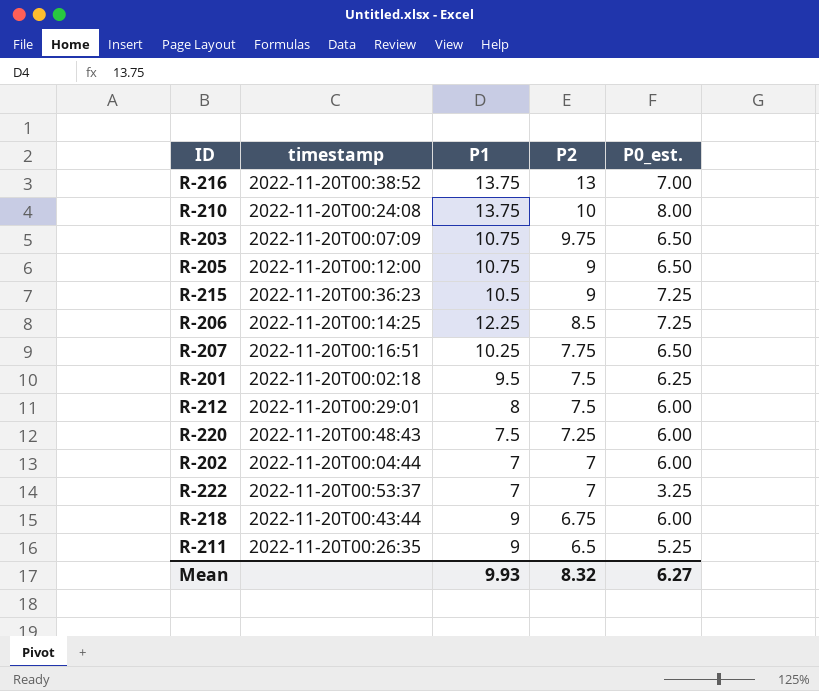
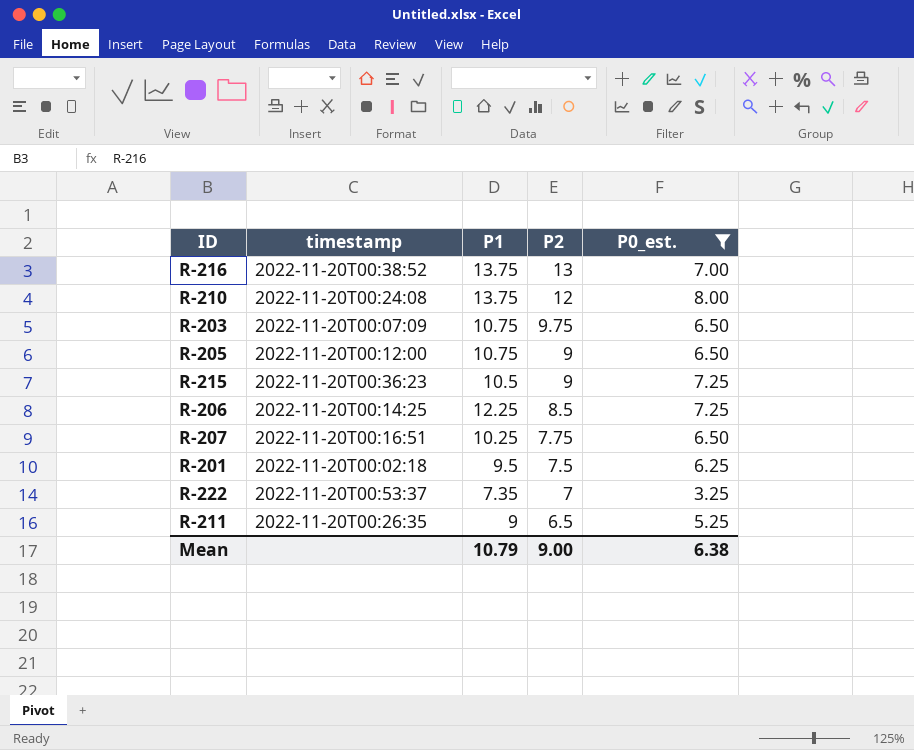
filter: none -> P0_est. != 6.00
R-210 | P2: 10 -> 12
R-222 | P1: 7 -> 7.35
Mean | P1: 9.93 -> 10.79
Mean | P2: 8.32 -> 9.00
Mean | P0_est.: 6.27 -> 6.38

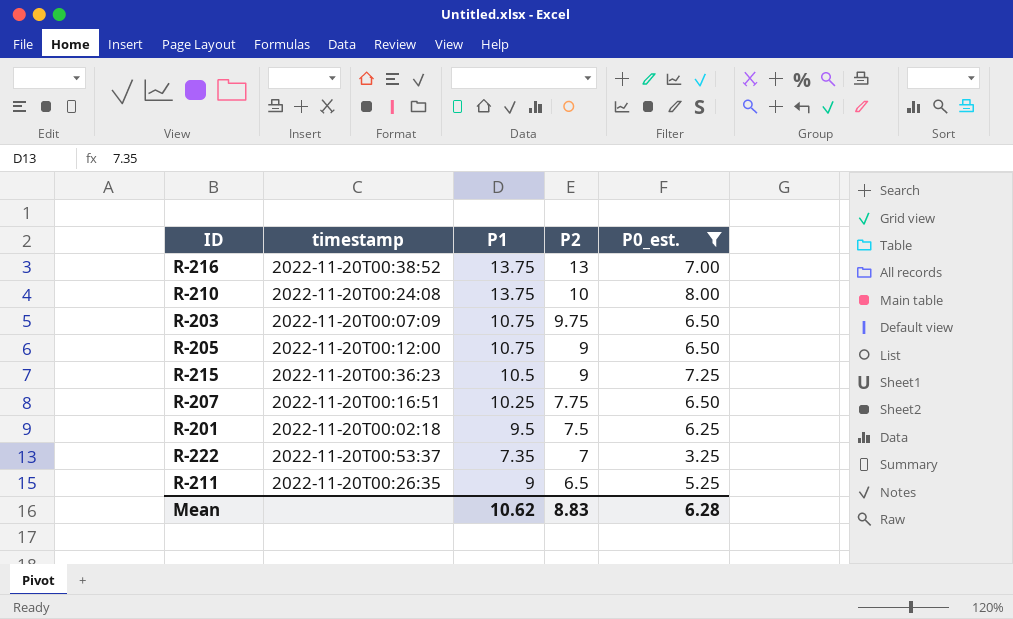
row R-206: 2022-11-20T00:14:25 | 12.25 | 8.5 | 7.25 -> none
R-210 | P2: 12 -> 10
Mean | P1: 10.79 -> 10.62
Mean | P2: 9.00 -> 8.83
Mean | P0_est.: 6.38 -> 6.28

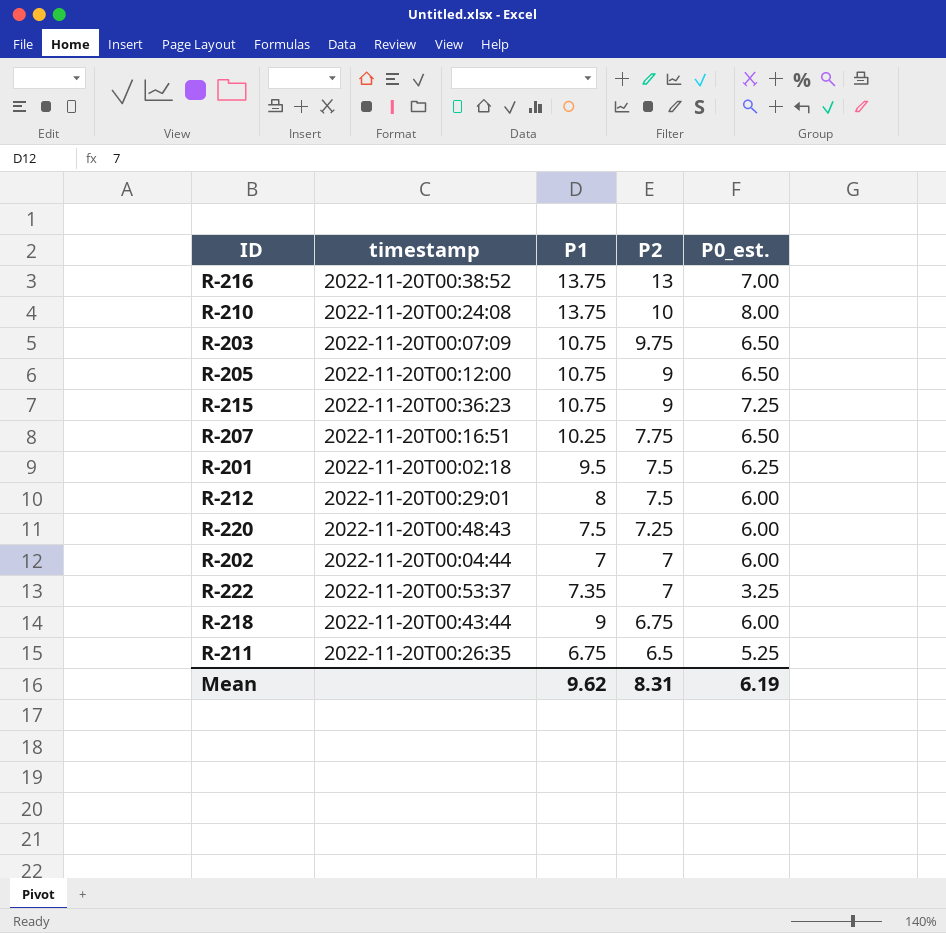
filter: P0_est. != 6.00 -> none
R-215 | P1: 10.5 -> 10.75
R-211 | P1: 9 -> 6.75
Mean | P1: 10.62 -> 9.62
Mean | P2: 8.83 -> 8.31
Mean | P0_est.: 6.28 -> 6.19

